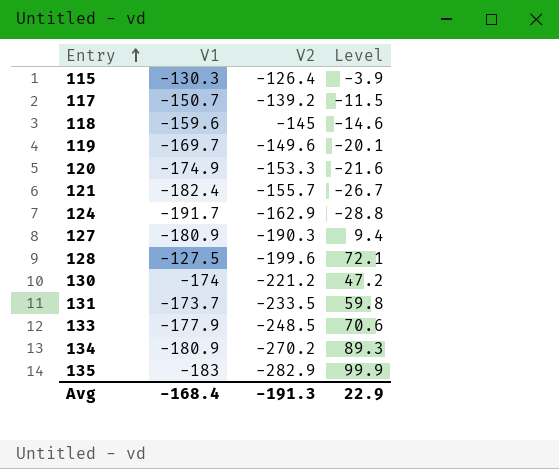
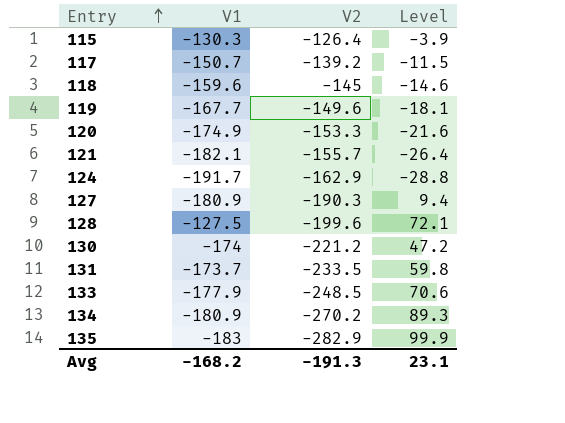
119 | V1: -169.7 -> -167.7
119 | Level: -20.1 -> -18.1
121 | V1: -182.4 -> -182.1
121 | Level: -26.7 -> -26.4
Avg | V1: -168.4 -> -168.2
Avg | Level: 22.9 -> 23.1

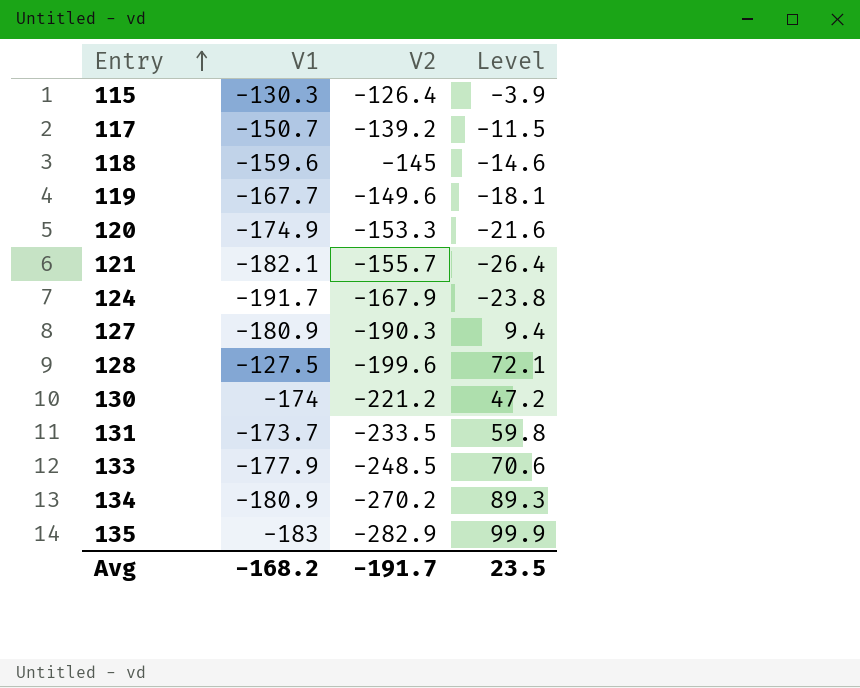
124 | V2: -162.9 -> -167.9
124 | Level: -28.8 -> -23.8
Avg | V2: -191.3 -> -191.7
Avg | Level: 23.1 -> 23.5

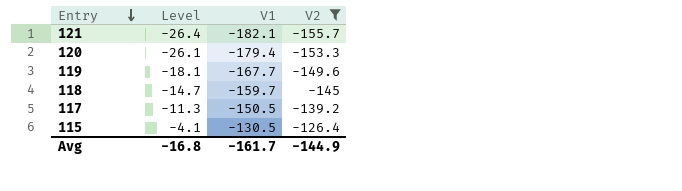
filter: none -> V2 >= -155.7
row order: Entry ascending -> Entry descending
column Level | position: 4 -> 2
120 | Level: -21.6 -> -26.1
120 | V1: -174.9 -> -179.4
118 | Level: -14.6 -> -14.7
118 | V1: -159.6 -> -159.7
117 | Level: -11.5 -> -11.3
117 | V1: -150.7 -> -150.5
115 | Level: -3.9 -> -4.1
115 | V1: -130.3 -> -130.5
Avg | Level: 23.5 -> -16.8
Avg | V1: -168.2 -> -161.7
Avg | V2: -191.7 -> -144.9

